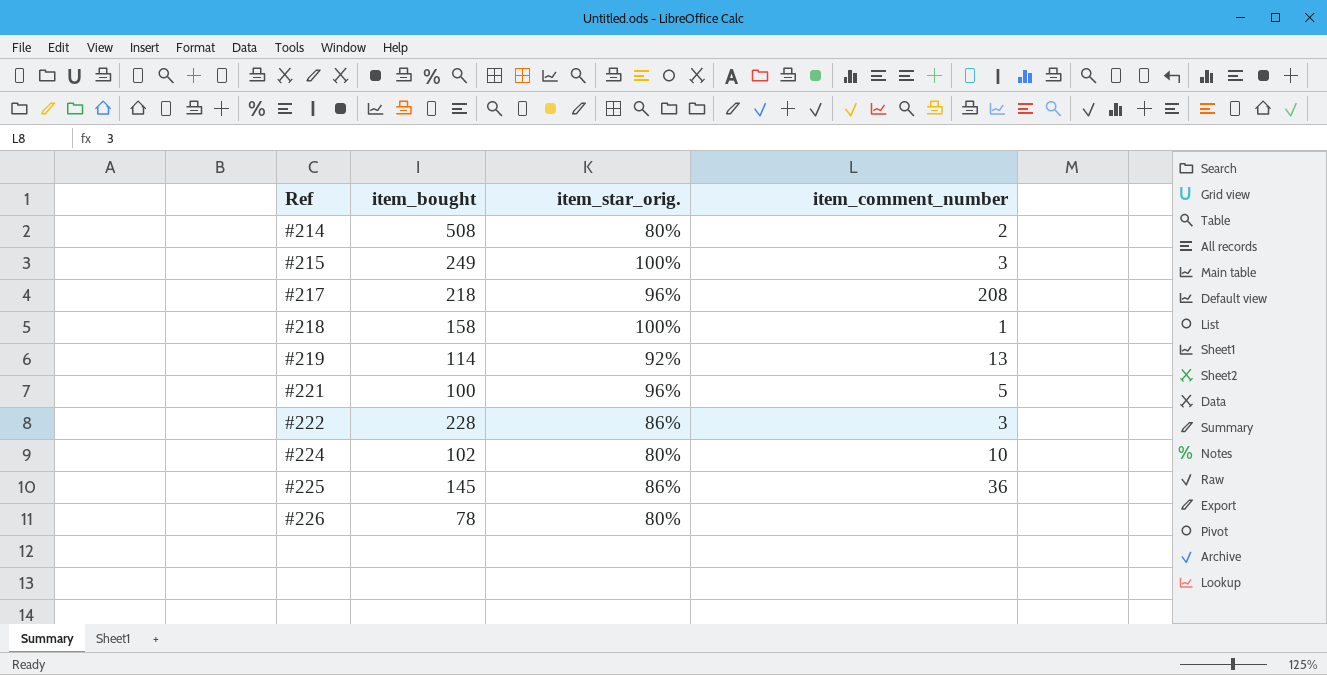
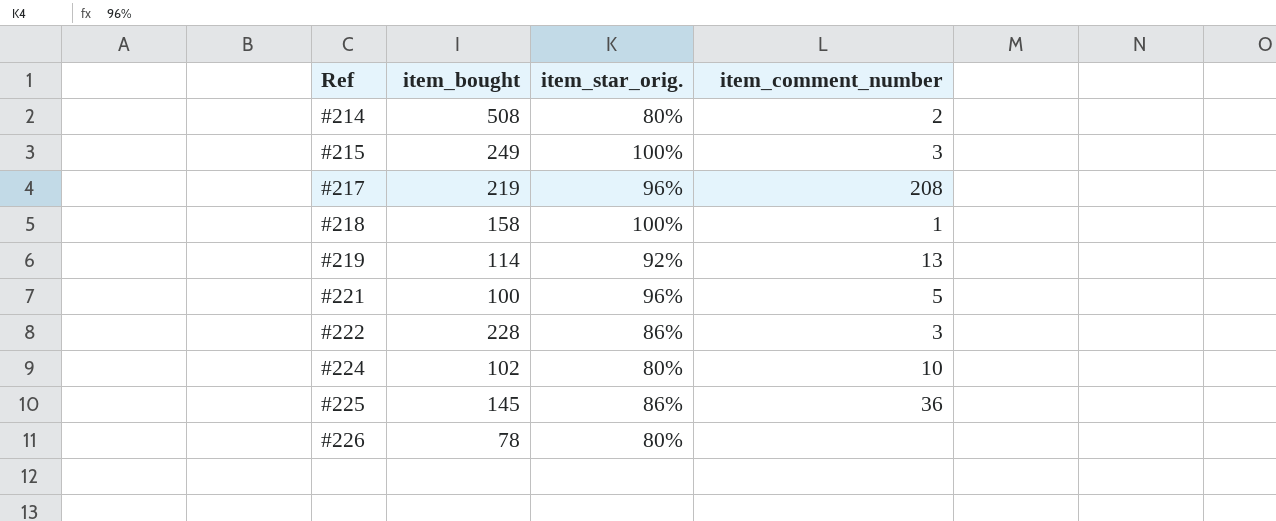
#217 | item_bought: 218 -> 219

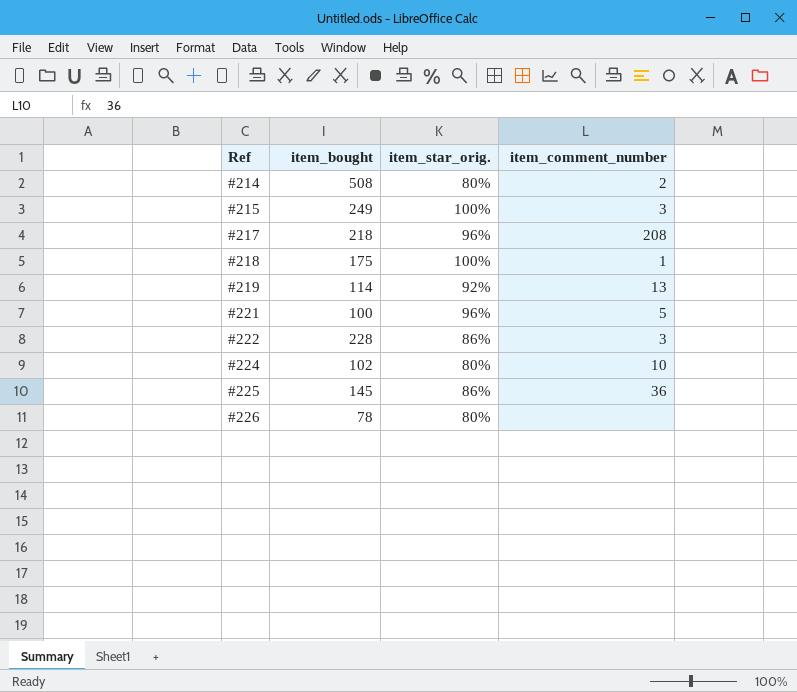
#217 | item_bought: 219 -> 218
#218 | item_bought: 158 -> 175

